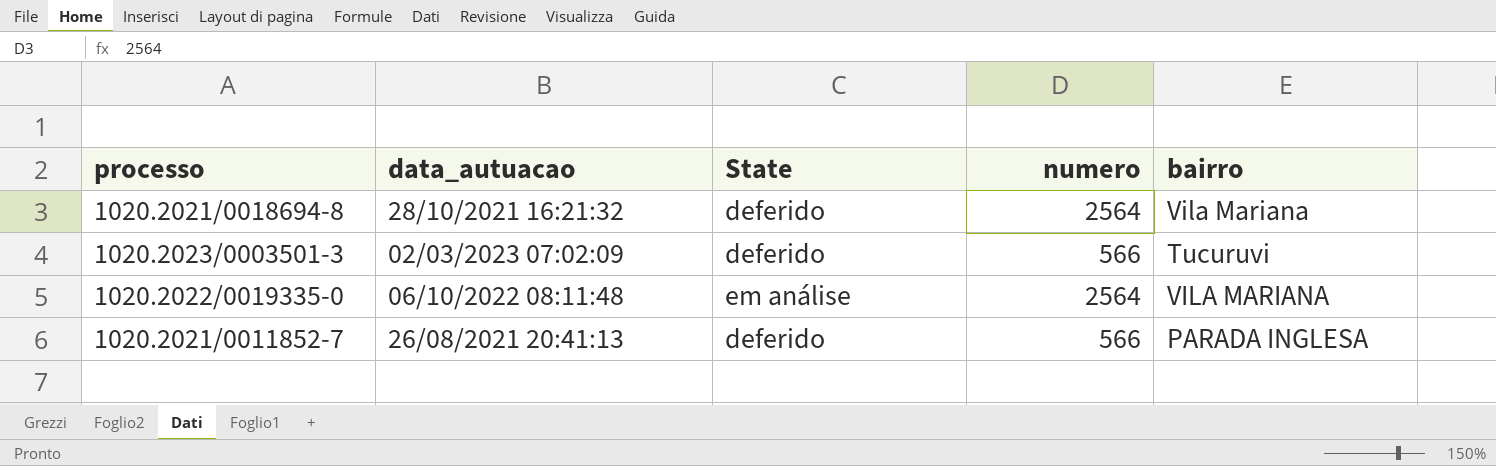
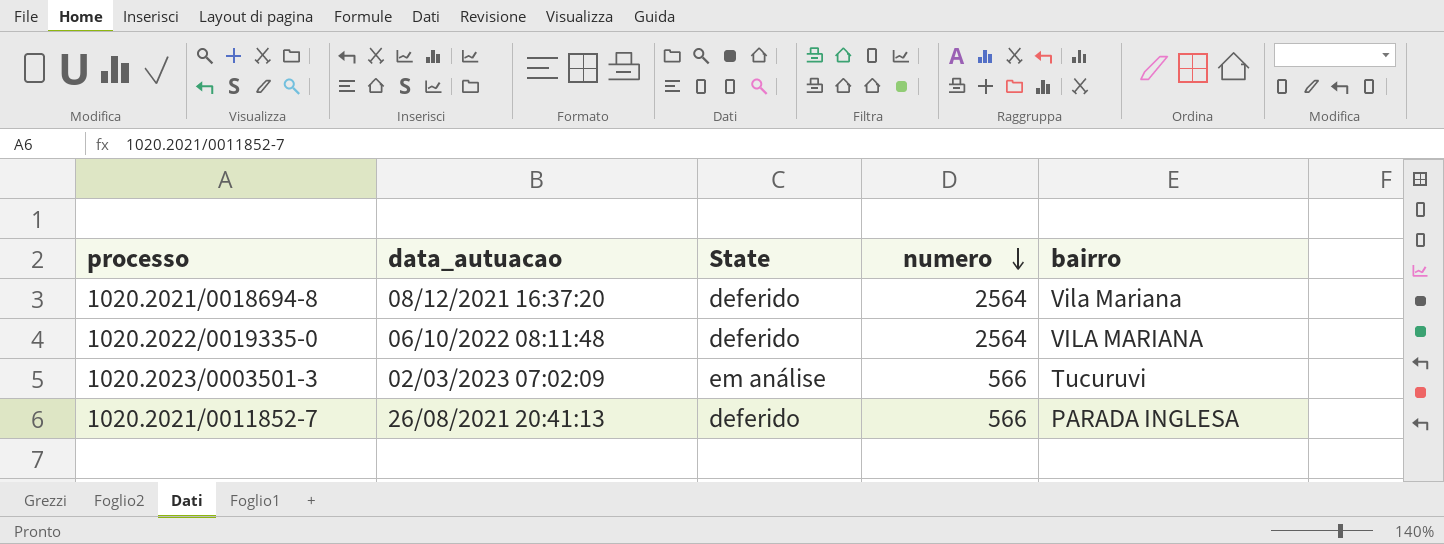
row order: none -> numero descending
1020.2021/0018694-8 | data_autuacao: 28/10/2021 16:21:32 -> 08/12/2021 16:37:20
1020.2022/0019335-0 | State: em análise -> deferido
1020.2023/0003501-3 | State: deferido -> em análise

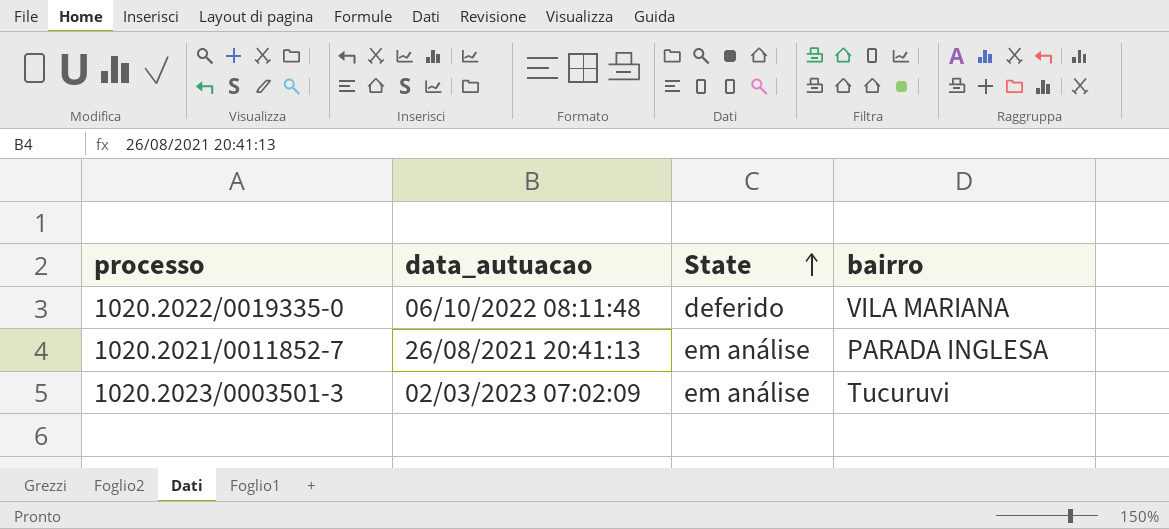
row order: numero descending -> State ascending
column numero | position: 4 -> none
row 1020.2021/0018694-8: 08/12/2021 16:37:20 | deferido | 2564 | Vila Mariana -> none
1020.2021/0011852-7 | State: deferido -> em análise

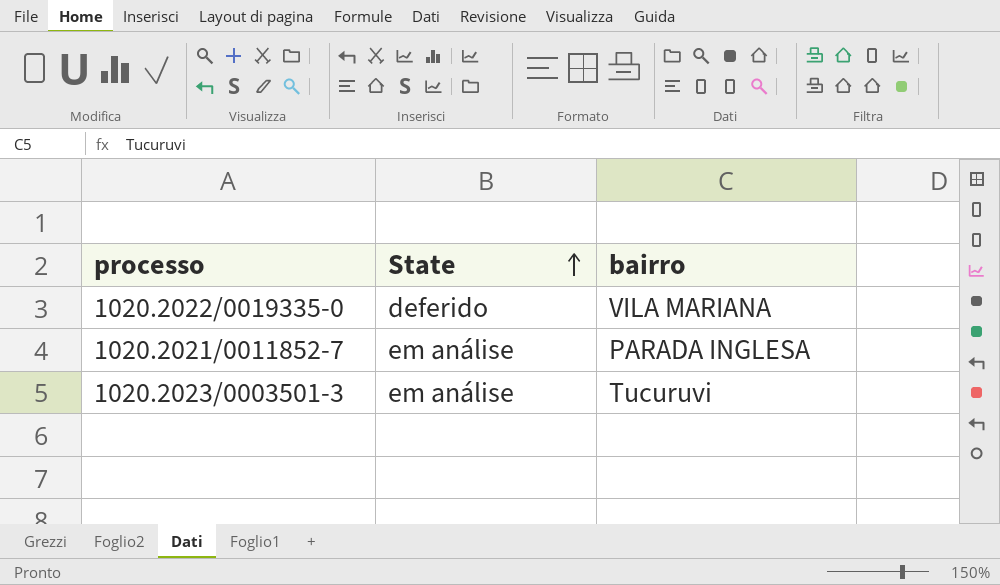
column data_autuacao | position: 2 -> none

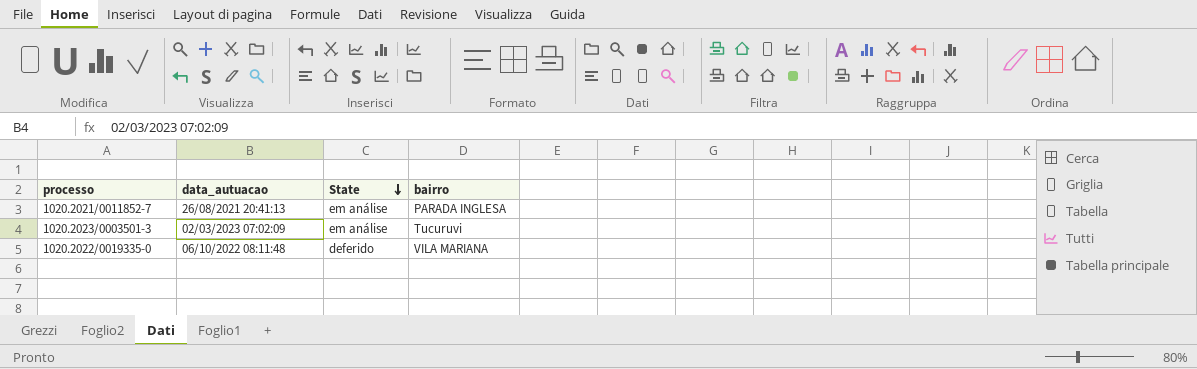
row order: State ascending -> State descending
column data_autuacao | position: none -> 2

